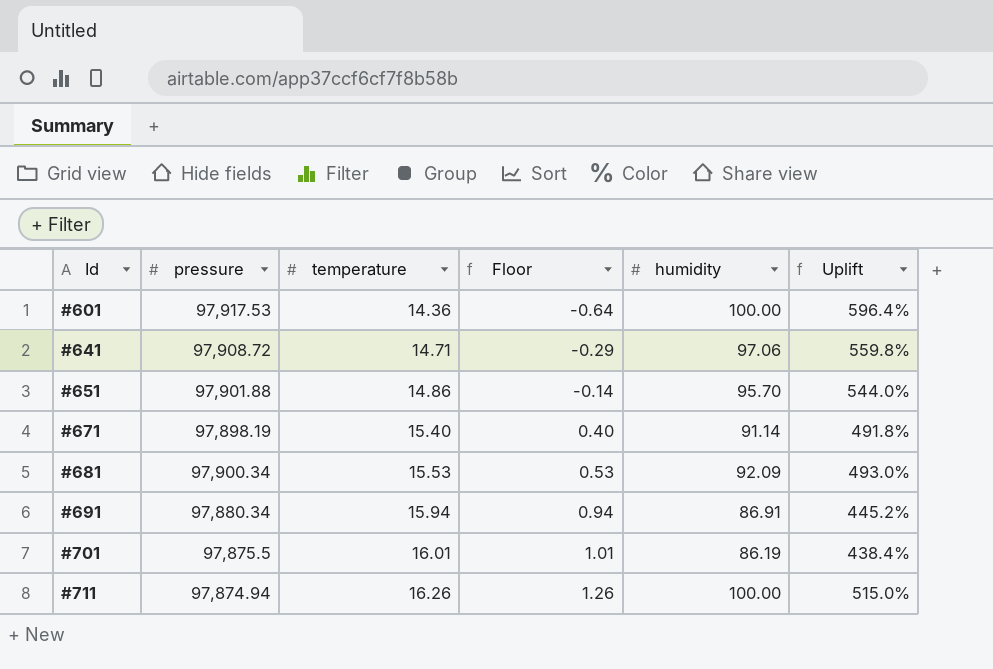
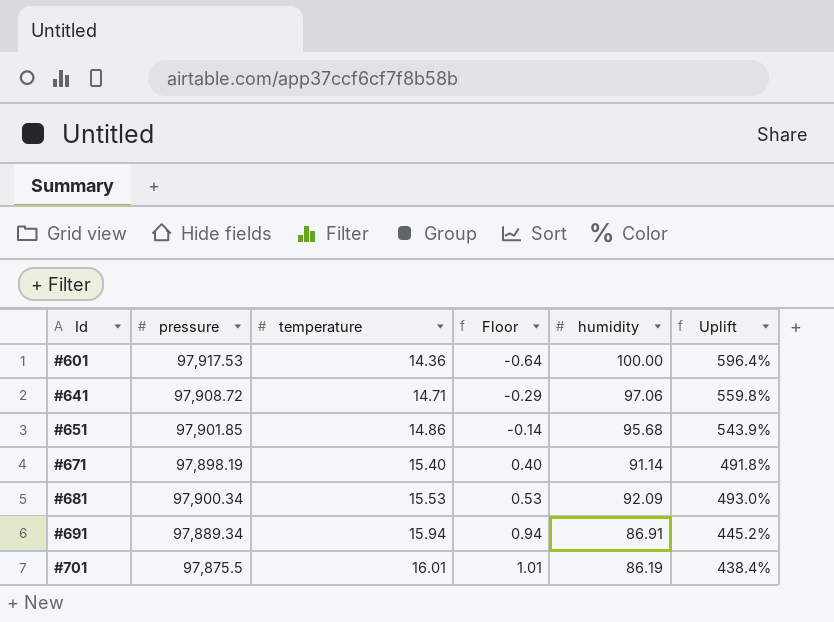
row #711: 97,874.94 | 16.26 | 1.26 | 100.00 | 515.0% -> none
#651 | pressure: 97,901.88 -> 97,901.85
#651 | humidity: 95.70 -> 95.68
#651 | Uplift: 544.0% -> 543.9%
#691 | pressure: 97,880.34 -> 97,889.34

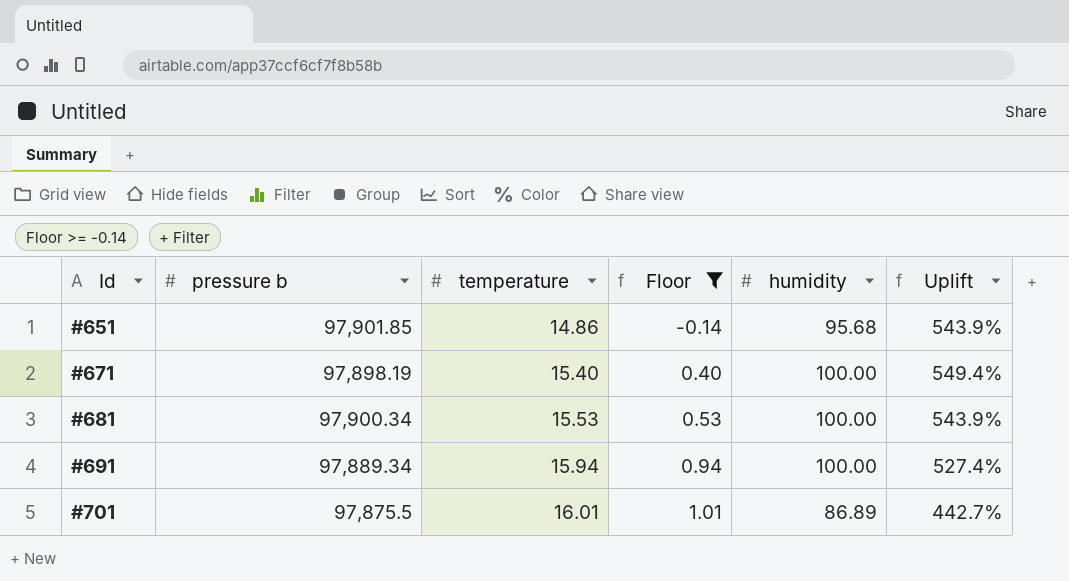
filter: none -> Floor >= -0.14
column name: pressure -> pressure b
#671 | humidity: 91.14 -> 100.00
#671 | Uplift: 491.8% -> 549.4%
#681 | humidity: 92.09 -> 100.00
#681 | Uplift: 493.0% -> 543.9%
#691 | humidity: 86.91 -> 100.00
#691 | Uplift: 445.2% -> 527.4%
#701 | humidity: 86.19 -> 86.89
#701 | Uplift: 438.4% -> 442.7%

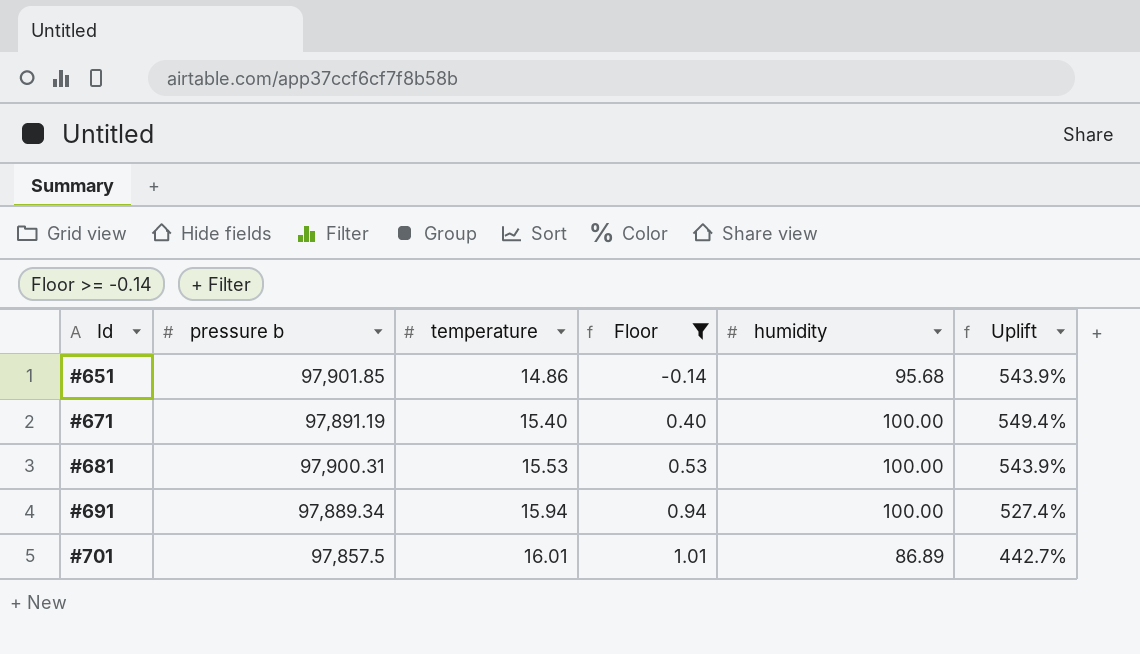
#671 | pressure b: 97,898.19 -> 97,891.19
#681 | pressure b: 97,900.34 -> 97,900.31
#701 | pressure b: 97,875.5 -> 97,857.5

